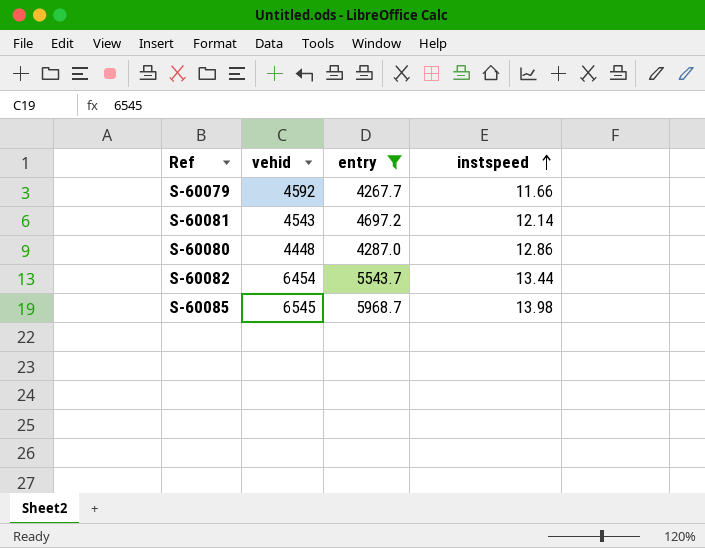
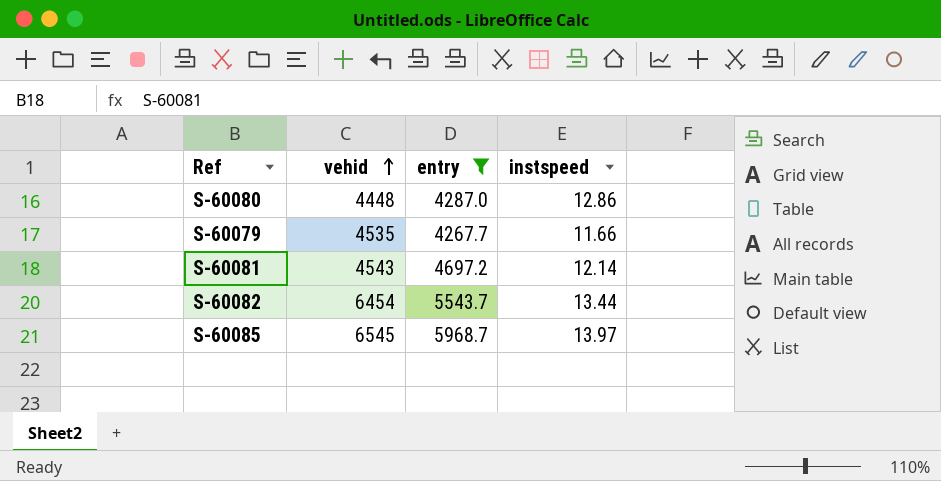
row order: instspeed ascending -> vehid ascending
S-60079 | vehid: 4592 -> 4535
S-60085 | instspeed: 13.98 -> 13.97

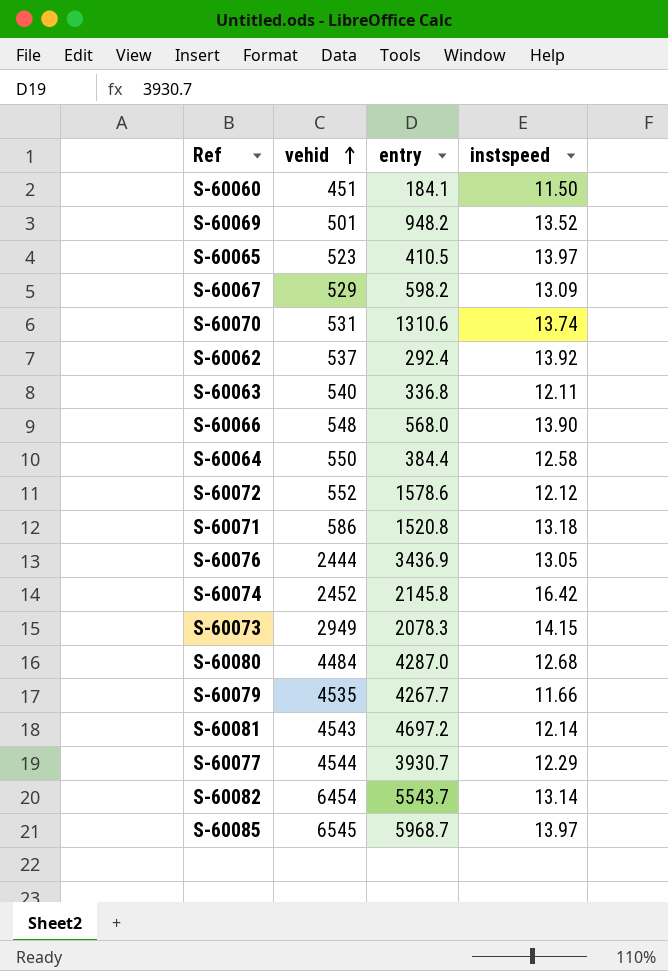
filter: entry >= 4267.7 -> none
S-60080 | vehid: 4448 -> 4484
S-60080 | instspeed: 12.86 -> 12.68
S-60082 | instspeed: 13.44 -> 13.14

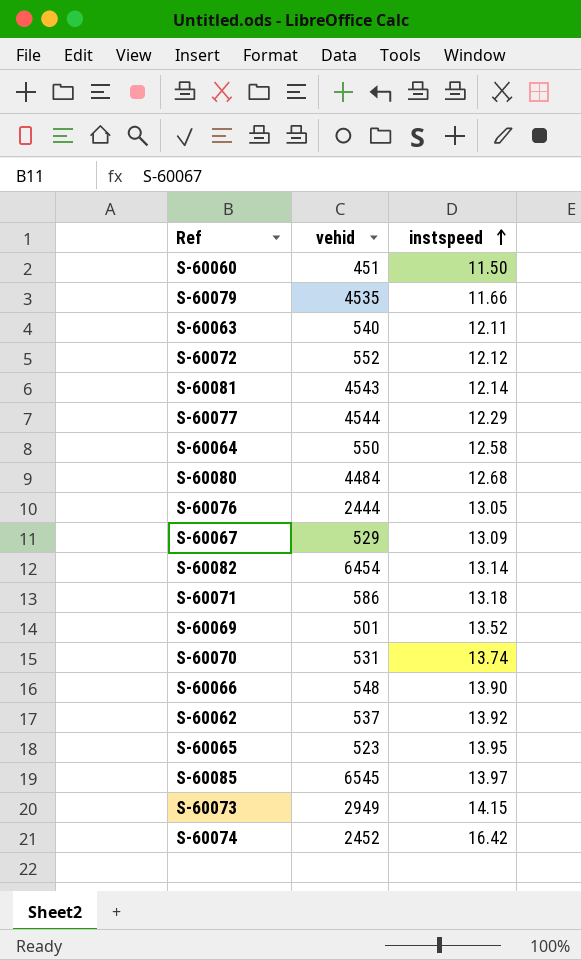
row order: vehid ascending -> instspeed ascending
column entry | position: 3 -> none
S-60065 | instspeed: 13.97 -> 13.95

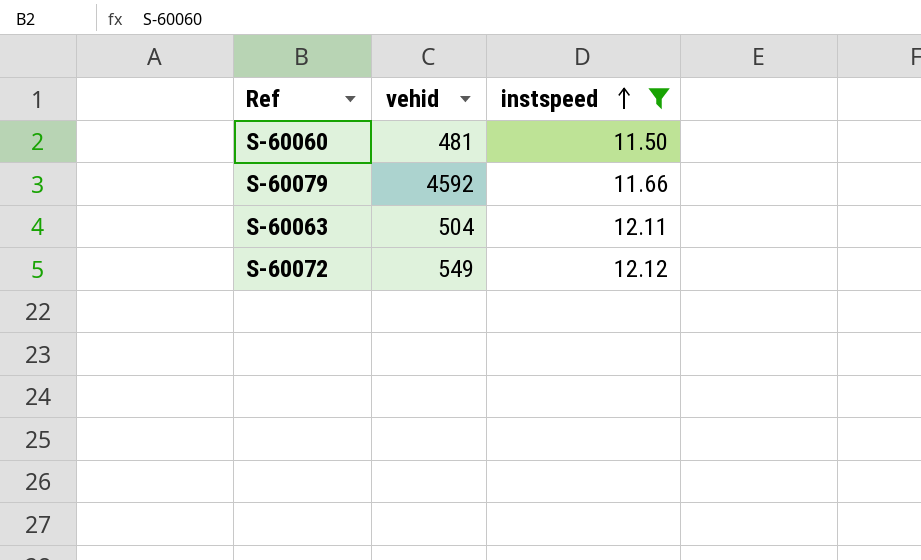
filter: none -> instspeed <= 12.12
S-60060 | vehid: 451 -> 481
S-60079 | vehid: 4535 -> 4592
S-60063 | vehid: 540 -> 504
S-60072 | vehid: 552 -> 549

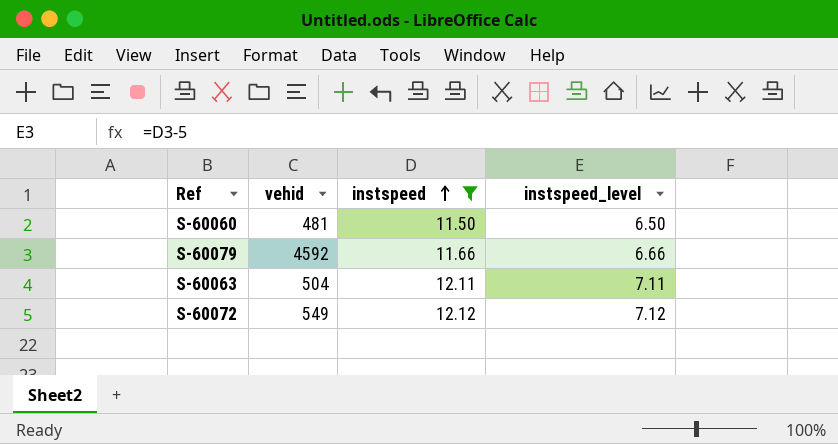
column instspeed_level | formula: none -> [instspeed] - 5

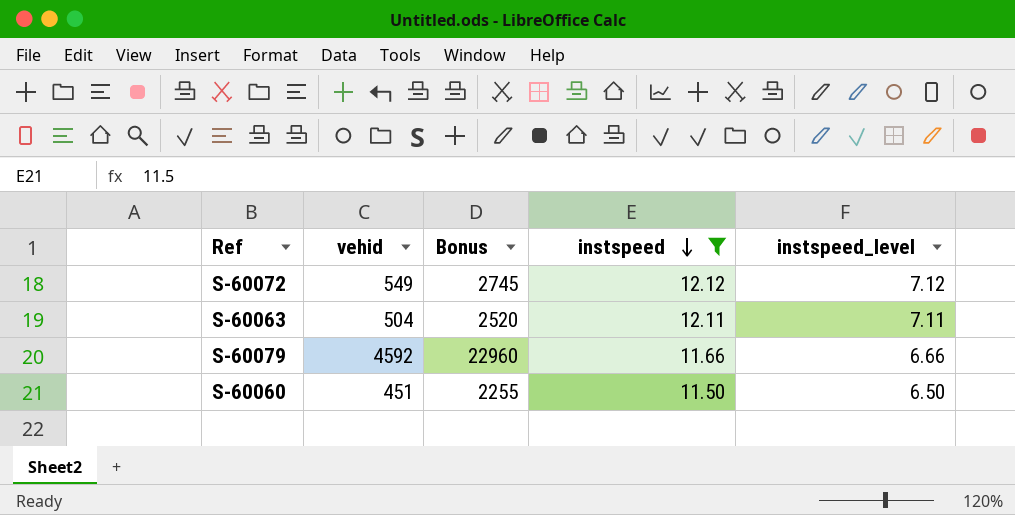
row order: instspeed ascending -> instspeed descending
column Bonus | formula: none -> [vehid] * 5
S-60060 | vehid: 481 -> 451

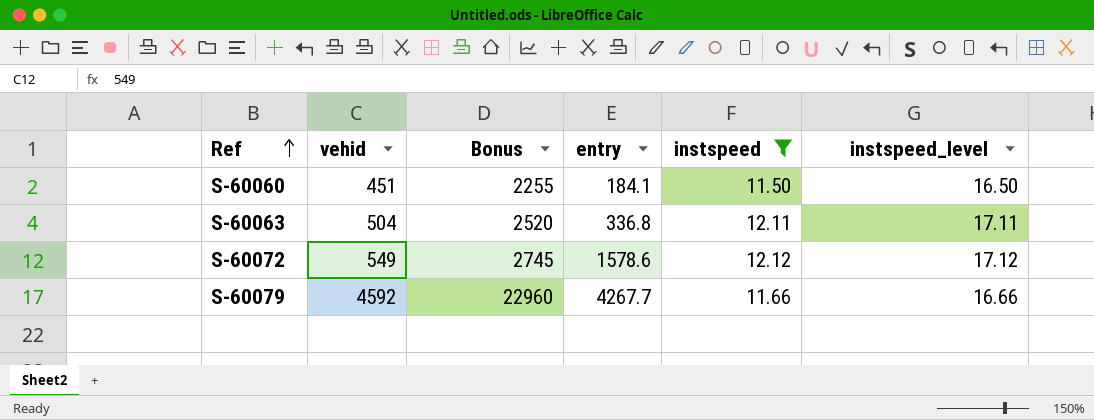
row order: instspeed descending -> Ref ascending
column entry | position: none -> 4
column instspeed_level | formula: [instspeed] - 5 -> [instspeed] + 5

